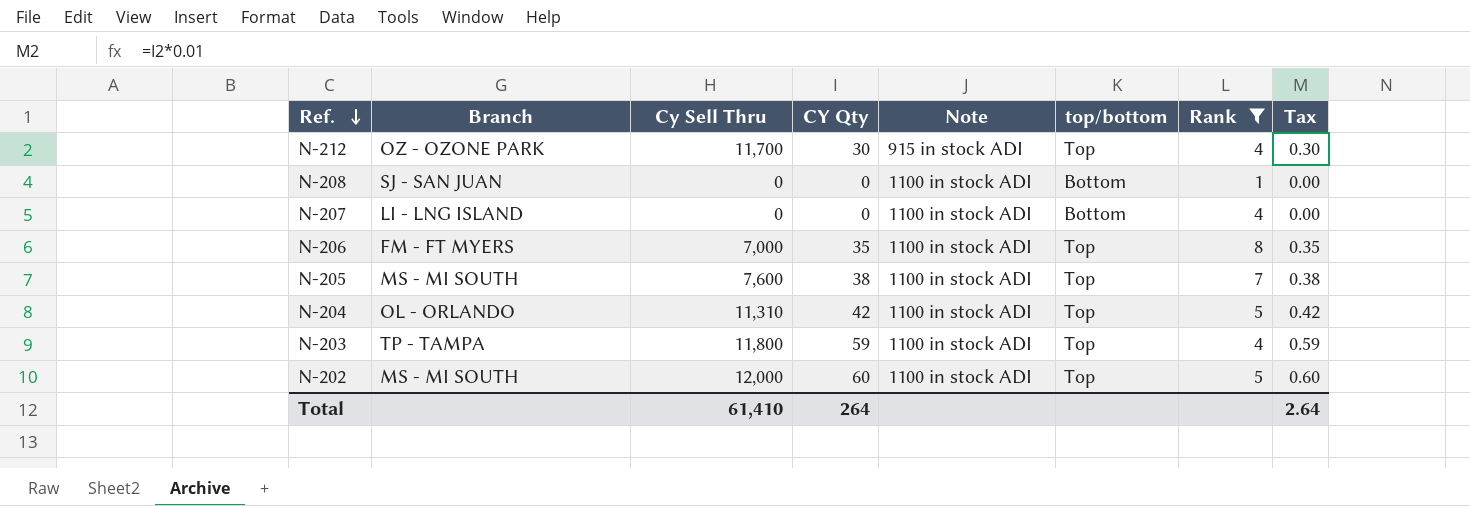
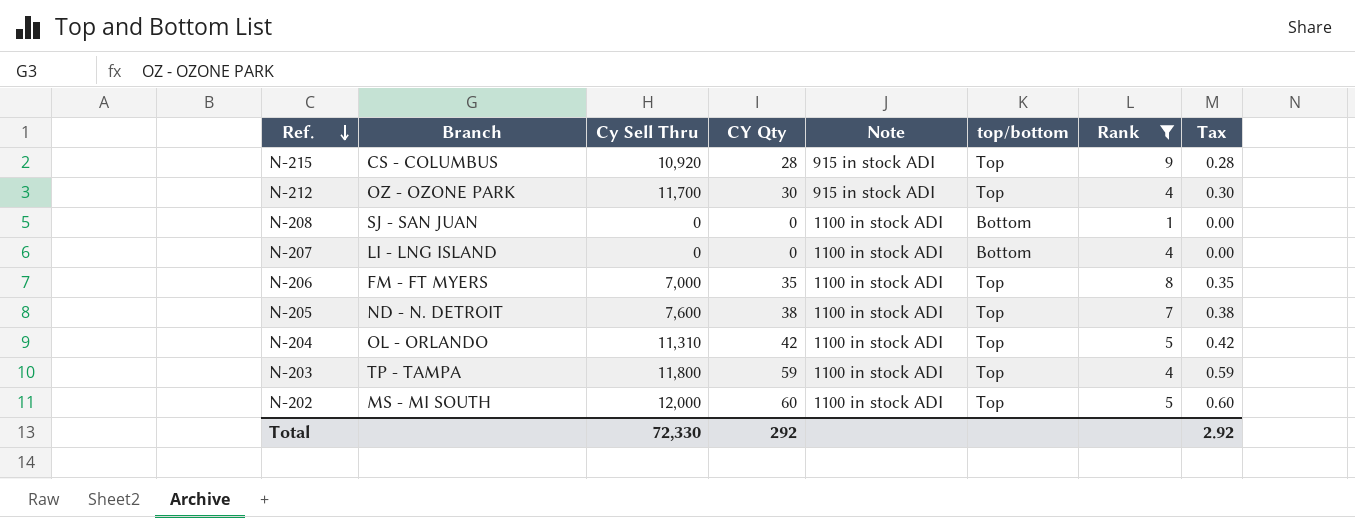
row N-215: none -> CS - COLUMBUS | 10,920 | 28 | 915 in stock ADI | Top | 9 | 0.28
N-205 | Branch: MS - MI SOUTH -> ND - N. DETROIT
Total | Cy Sell Thru: 61,410 -> 72,330
Total | CY Qty: 264 -> 292
Total | Tax: 2.64 -> 2.92

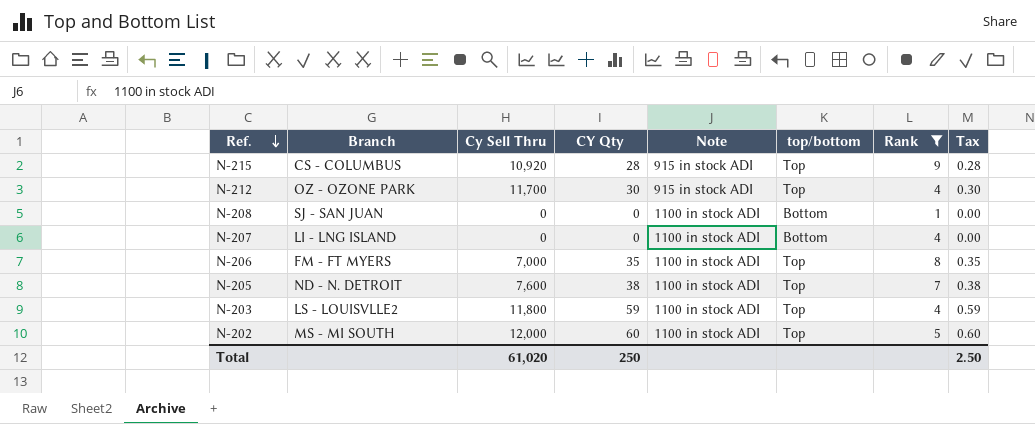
row N-204: OL - ORLANDO | 11,310 | 42 | 1100 in stock ADI | Top | 5 | 0.42 -> none
N-203 | Branch: TP - TAMPA -> LS - LOUISVLLE2
Total | Cy Sell Thru: 72,330 -> 61,020
Total | CY Qty: 292 -> 250
Total | Tax: 2.92 -> 2.50

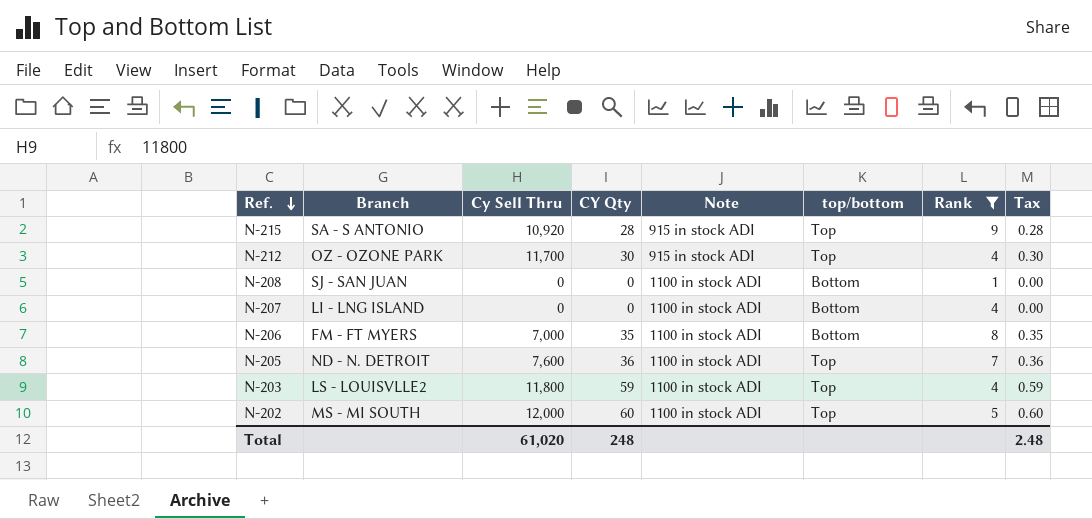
N-215 | Branch: CS - COLUMBUS -> SA - S ANTONIO
N-206 | top/bottom: Top -> Bottom
N-205 | CY Qty: 38 -> 36
N-205 | Tax: 0.38 -> 0.36
Total | CY Qty: 250 -> 248
Total | Tax: 2.50 -> 2.48

